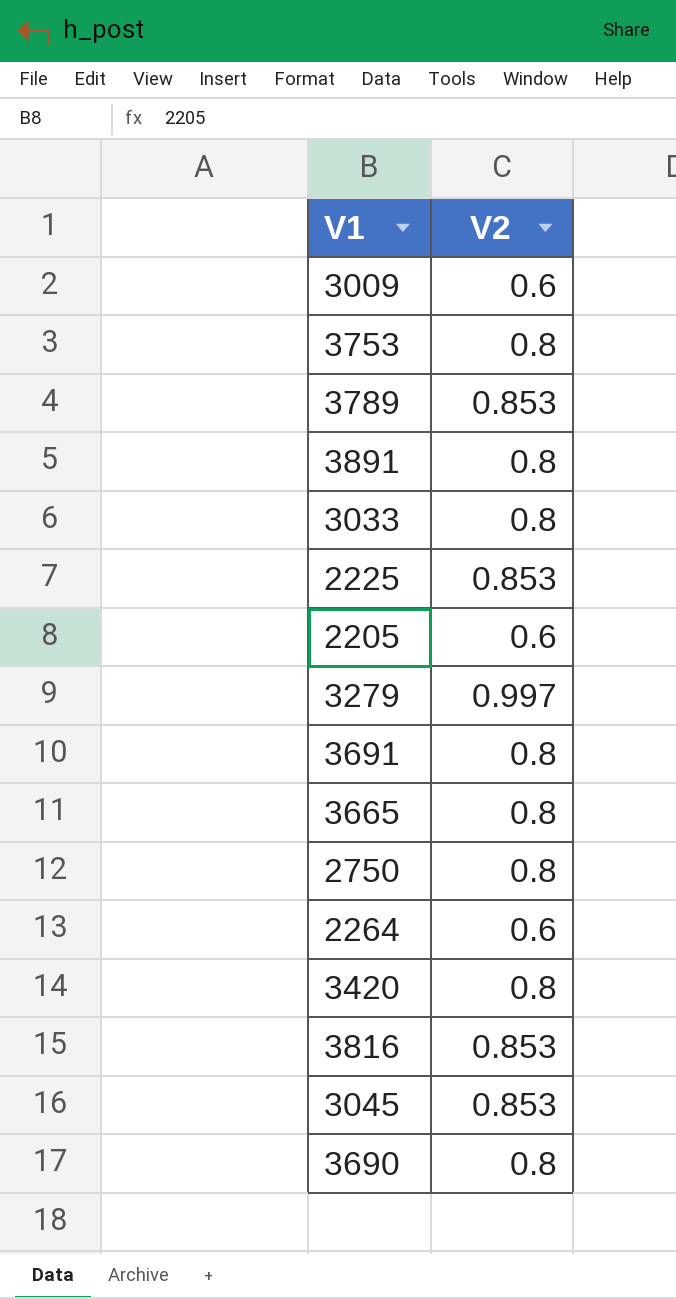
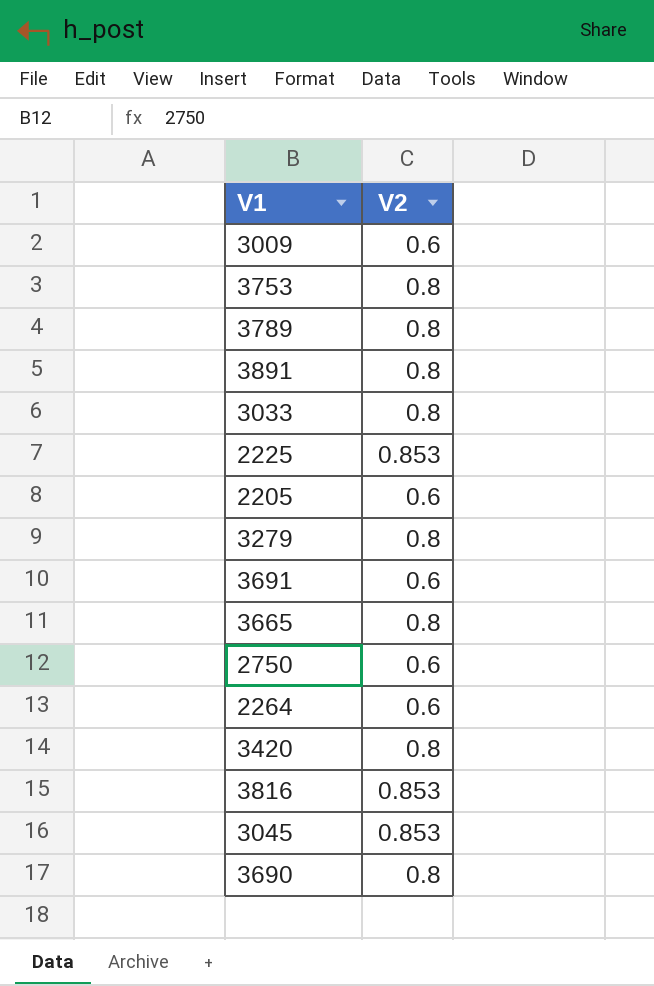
3789 | V2: 0.853 -> 0.8
3279 | V2: 0.997 -> 0.8
3691 | V2: 0.8 -> 0.6
2750 | V2: 0.8 -> 0.6

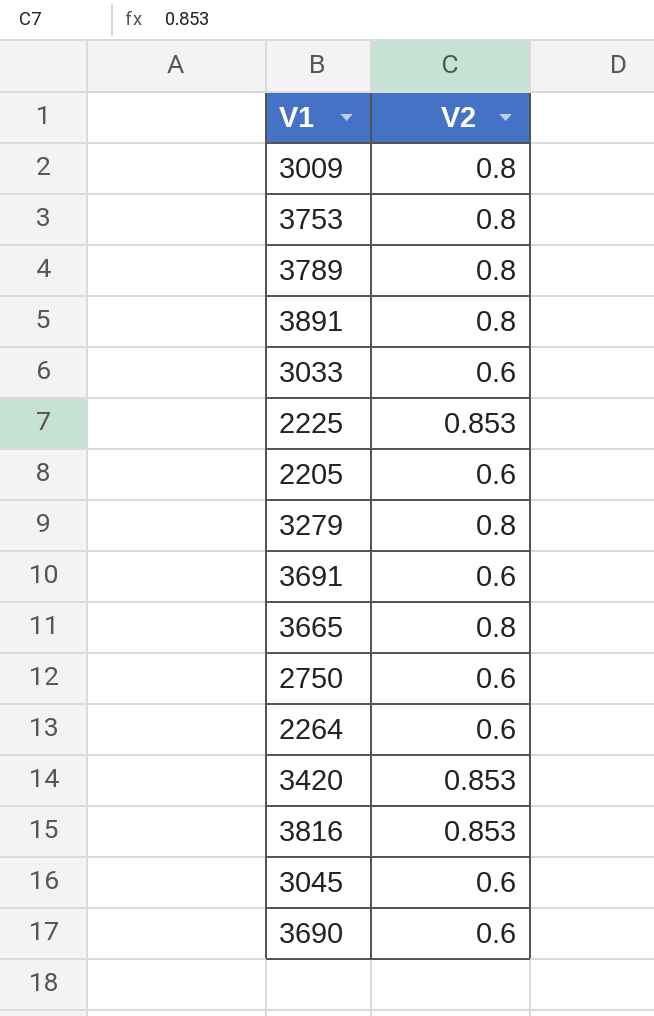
3009 | V2: 0.6 -> 0.8
3033 | V2: 0.8 -> 0.6
3420 | V2: 0.8 -> 0.853
3045 | V2: 0.853 -> 0.6
3690 | V2: 0.8 -> 0.6

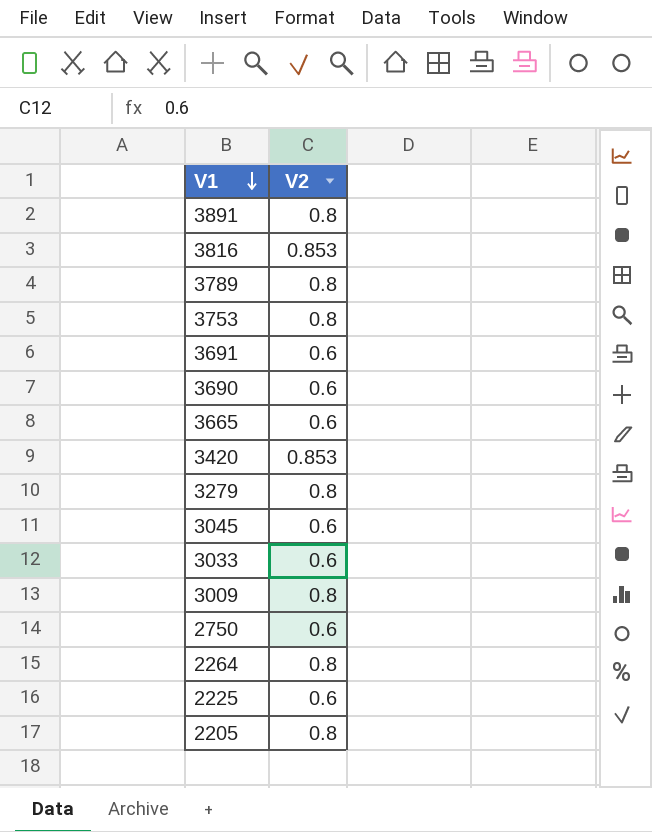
row order: none -> V1 descending
3665 | V2: 0.8 -> 0.6
2264 | V2: 0.6 -> 0.8
2225 | V2: 0.853 -> 0.6
2205 | V2: 0.6 -> 0.8

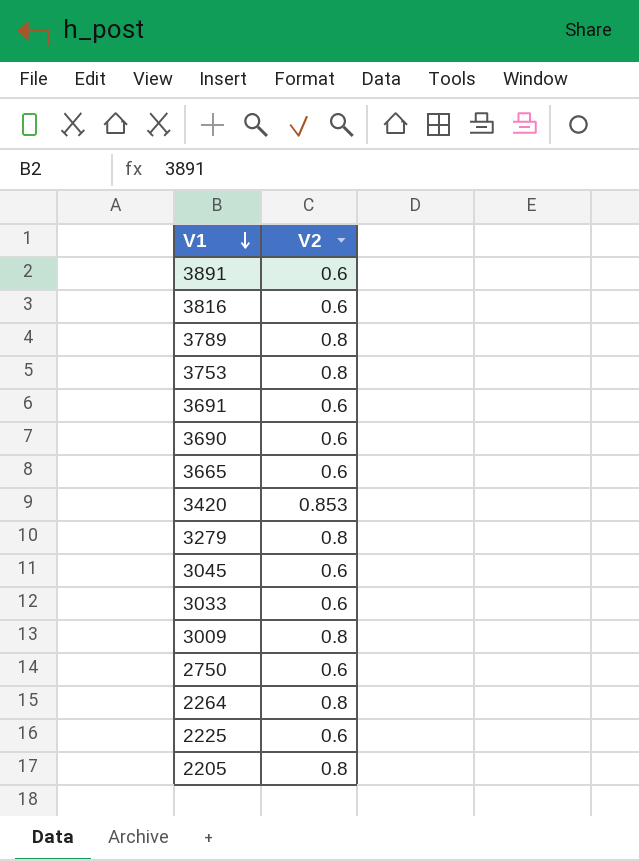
3891 | V2: 0.8 -> 0.6
3816 | V2: 0.853 -> 0.6

